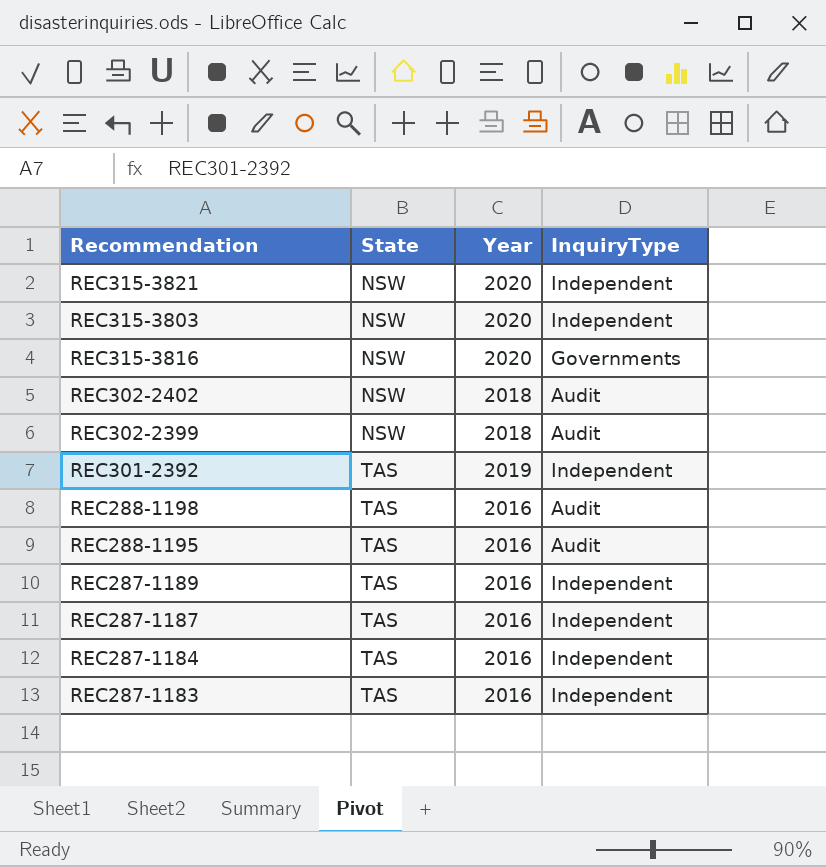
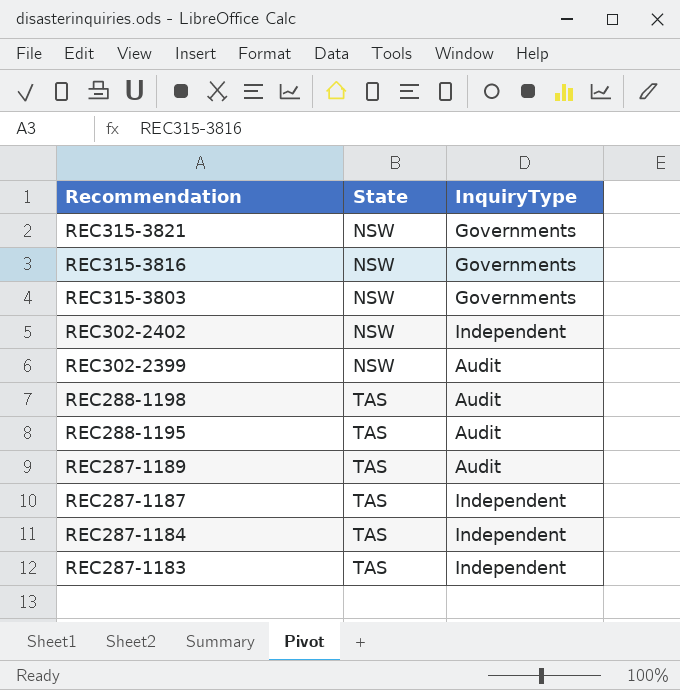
row order: State ascending -> Recommendation descending
column Year | position: 3 -> none
row REC301-2392: TAS | 2019 | Independent -> none
REC315-3821 | InquiryType: Independent -> Governments
REC315-3803 | InquiryType: Independent -> Governments
REC302-2402 | InquiryType: Audit -> Independent
REC287-1189 | InquiryType: Independent -> Audit

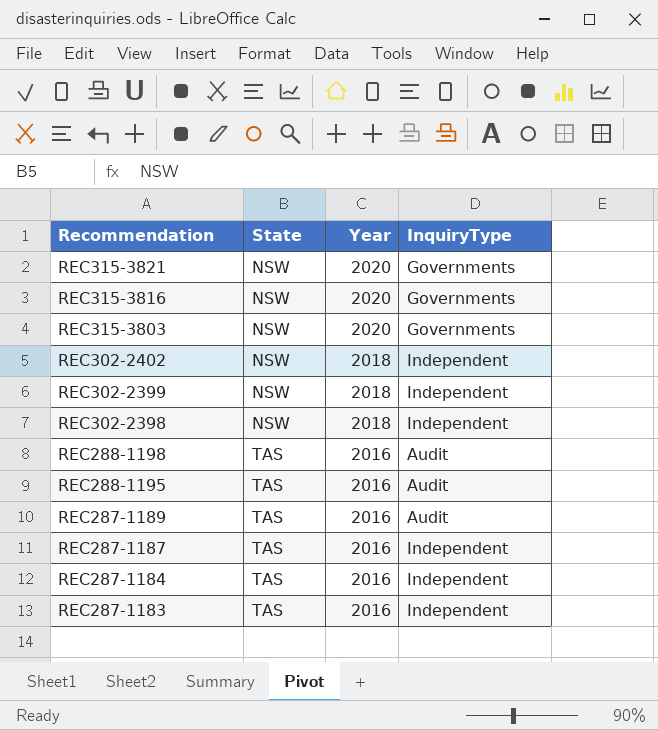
column Year | position: none -> 3
REC302-2399 | InquiryType: Audit -> Independent
row REC302-2398: none -> NSW | 2018 | Independent

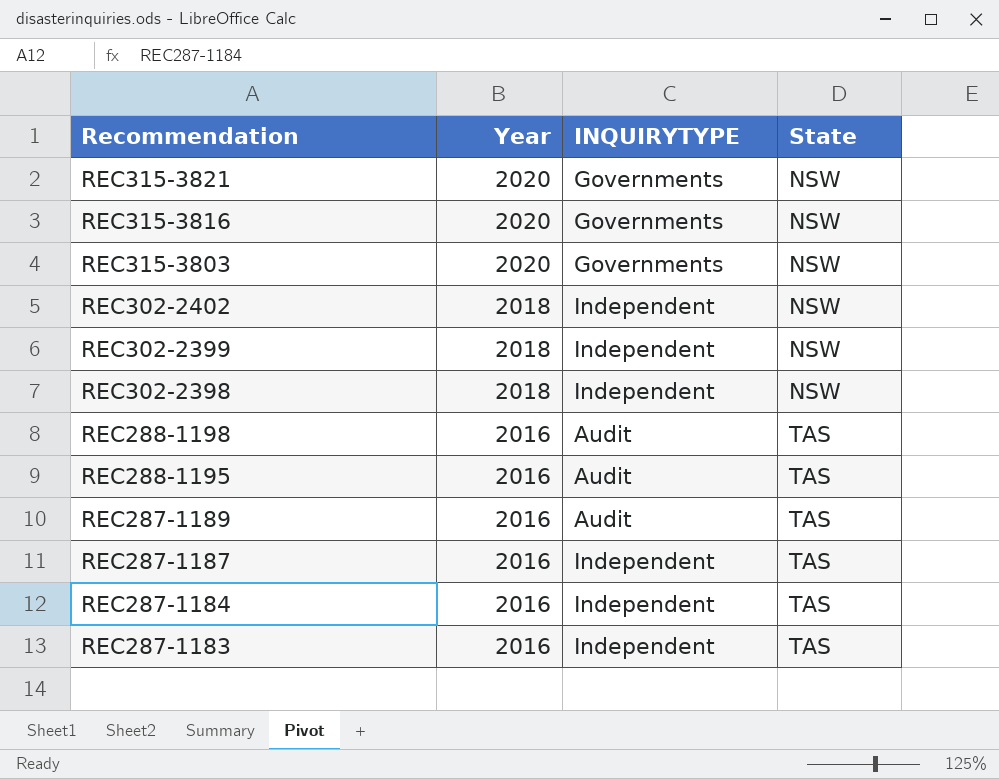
column name: InquiryType -> INQUIRYTYPE
column State | position: 2 -> 4

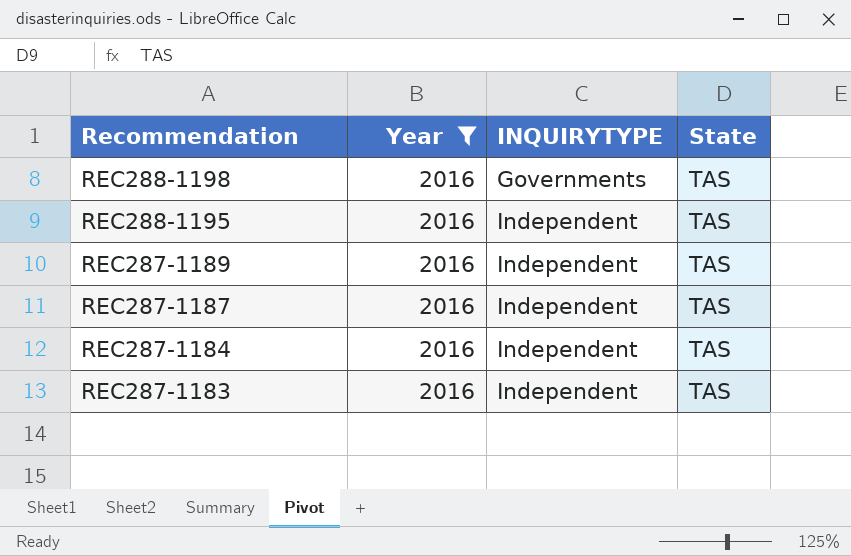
filter: none -> Year = 2016
REC288-1198 | INQUIRYTYPE: Audit -> Governments
REC288-1195 | INQUIRYTYPE: Audit -> Independent
REC287-1189 | INQUIRYTYPE: Audit -> Independent

